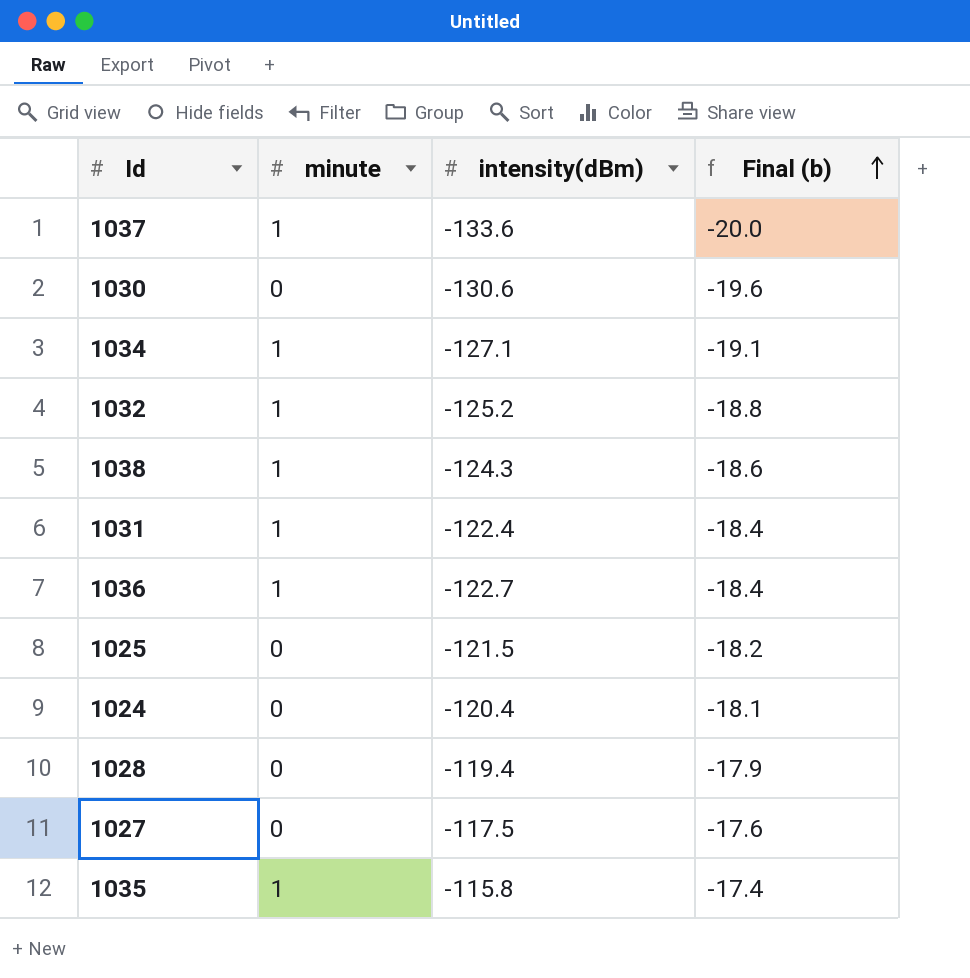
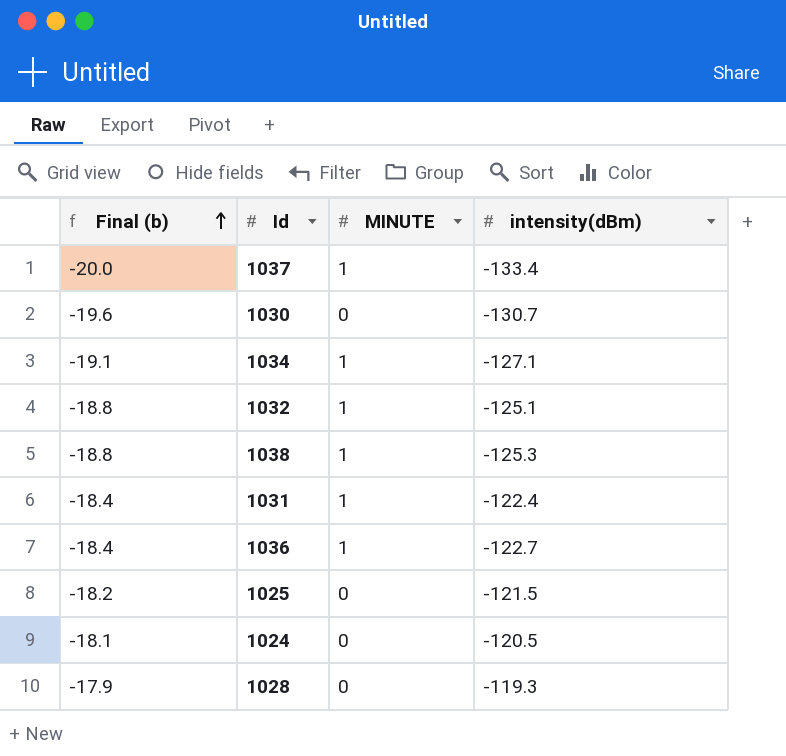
column Final (b) | position: 4 -> 1
column name: minute -> MINUTE
row 1027: 0 | -117.5 | -17.6 -> none
row 1035: 1 | -115.8 | -17.4 -> none
1037 | intensity(dBm): -133.6 -> -133.4
1030 | intensity(dBm): -130.6 -> -130.7
1032 | intensity(dBm): -125.2 -> -125.1
1038 | Final (b): -18.6 -> -18.8
1038 | intensity(dBm): -124.3 -> -125.3
1024 | intensity(dBm): -120.4 -> -120.5
1028 | intensity(dBm): -119.4 -> -119.3

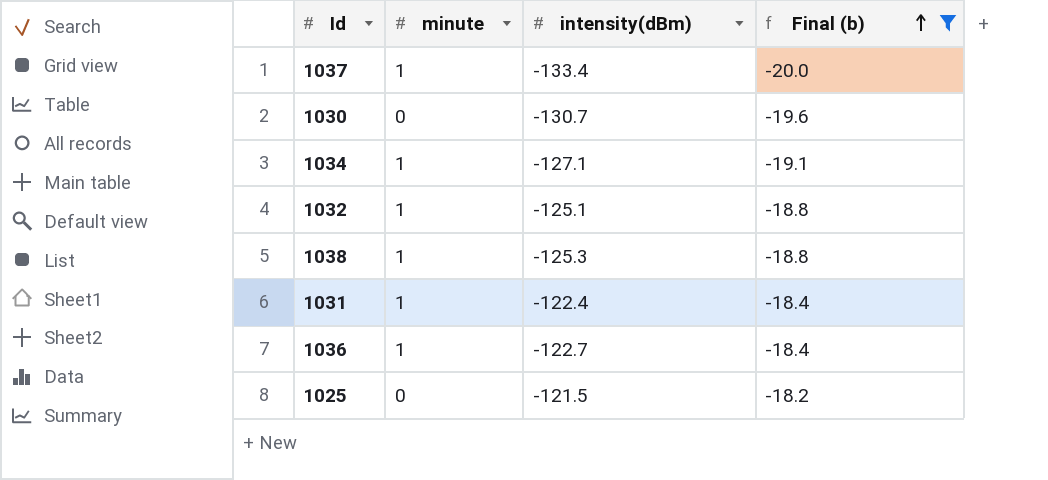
filter: none -> Final (b) <= -18.2
column name: MINUTE -> minute
column Final (b) | position: 1 -> 4

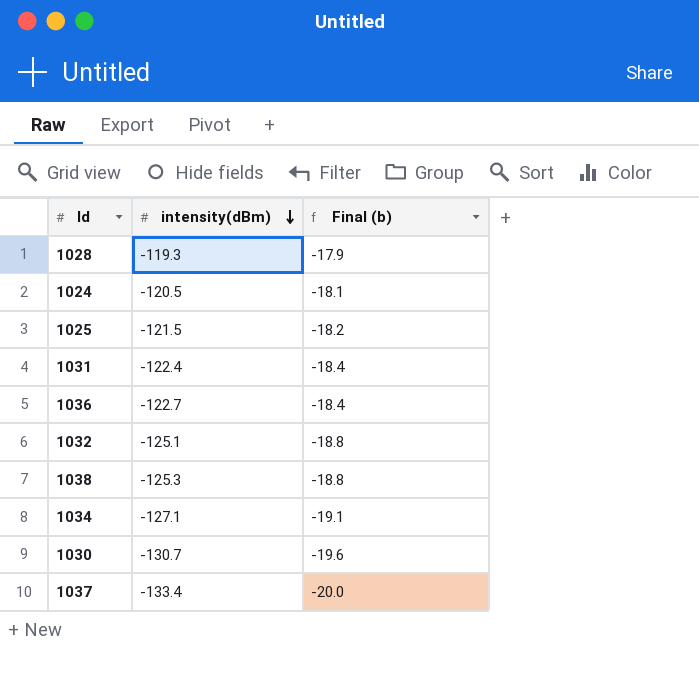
filter: Final (b) <= -18.2 -> none
row order: Final (b) ascending -> intensity(dBm) descending
column minute | position: 2 -> none

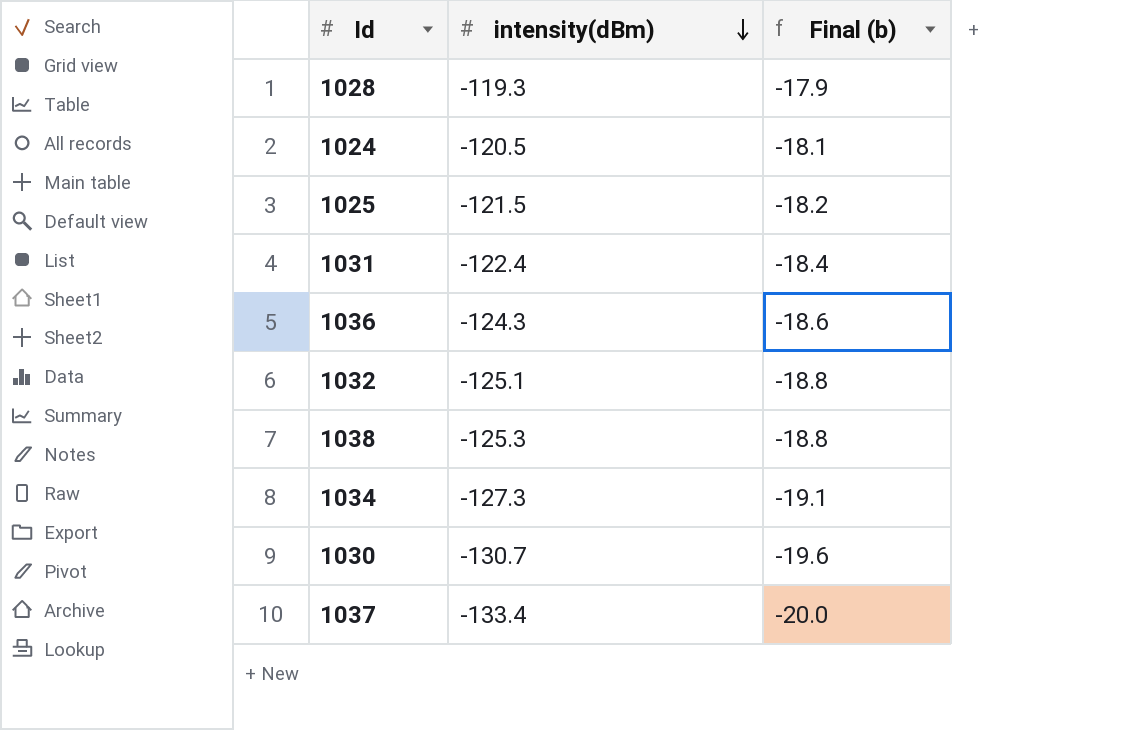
1036 | intensity(dBm): -122.7 -> -124.3
1036 | Final (b): -18.4 -> -18.6
1034 | intensity(dBm): -127.1 -> -127.3

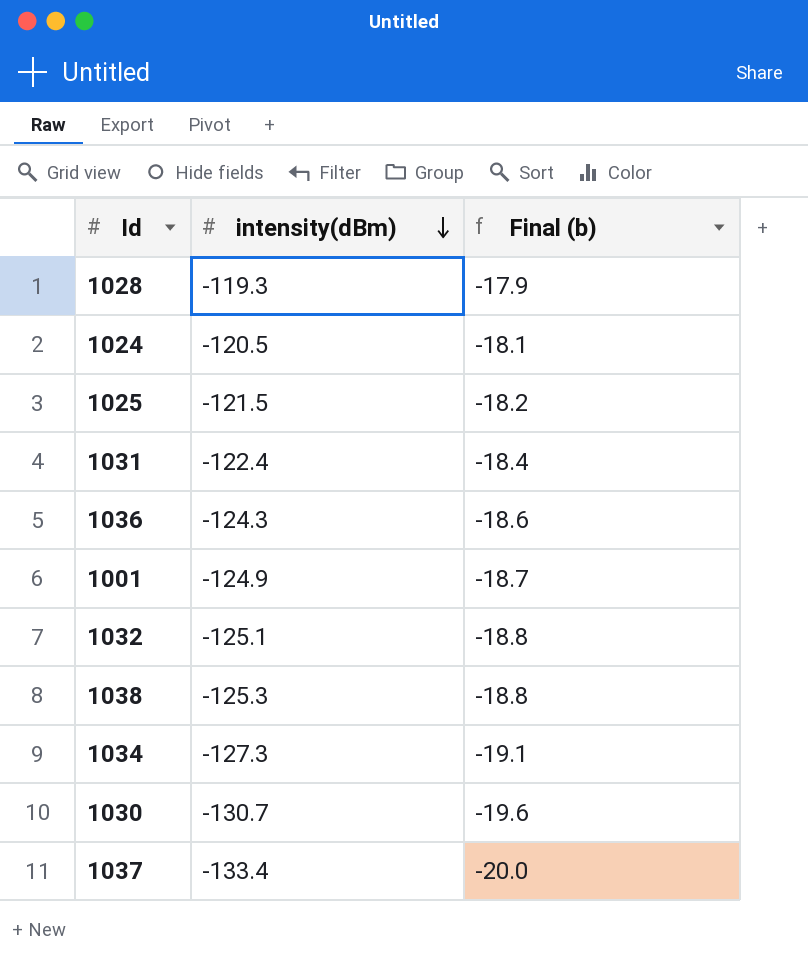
row 1001: none -> -124.9 | -18.7

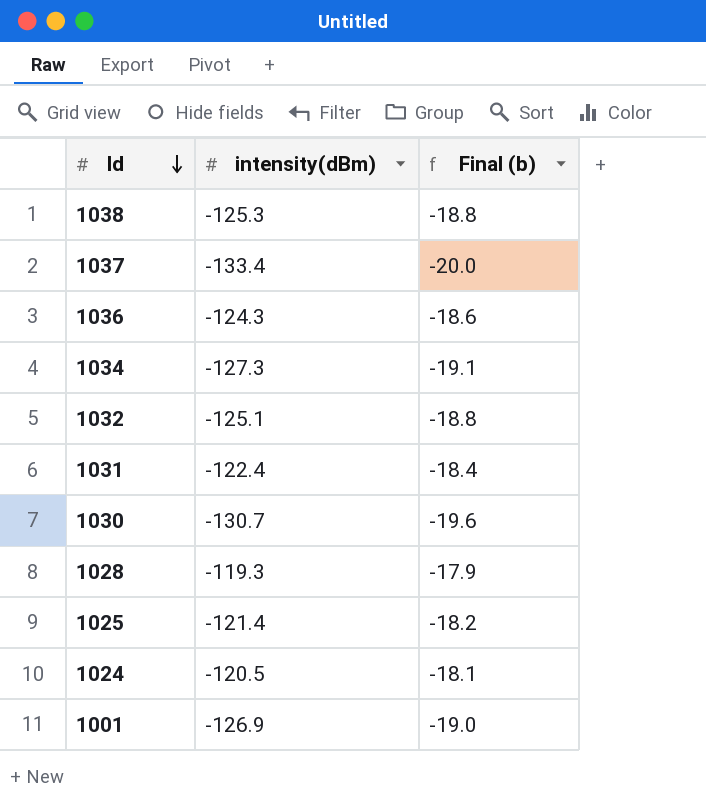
row order: intensity(dBm) descending -> Id descending
1025 | intensity(dBm): -121.5 -> -121.4
1001 | intensity(dBm): -124.9 -> -126.9
1001 | Final (b): -18.7 -> -19.0

